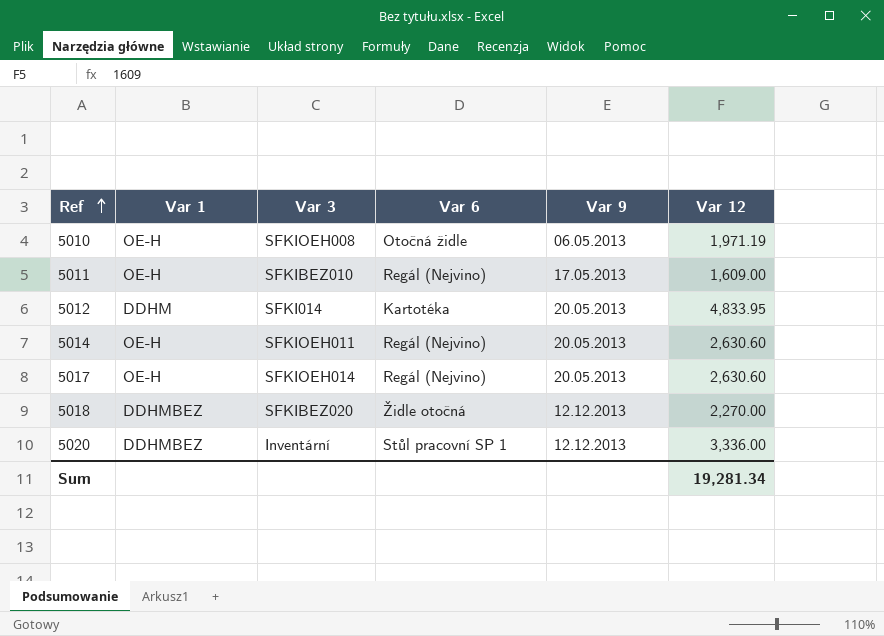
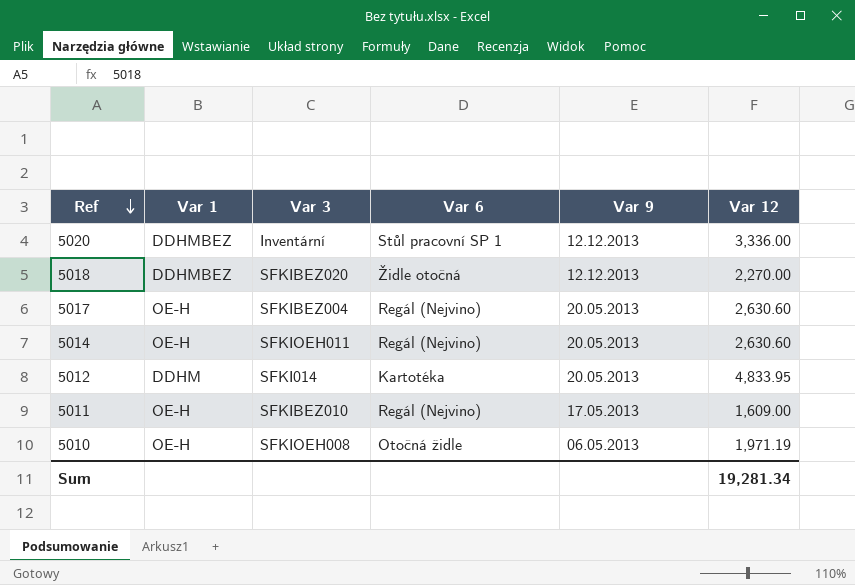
row order: Ref ascending -> Ref descending
5017 | Var 3: SFKIOEH014 -> SFKIBEZ004

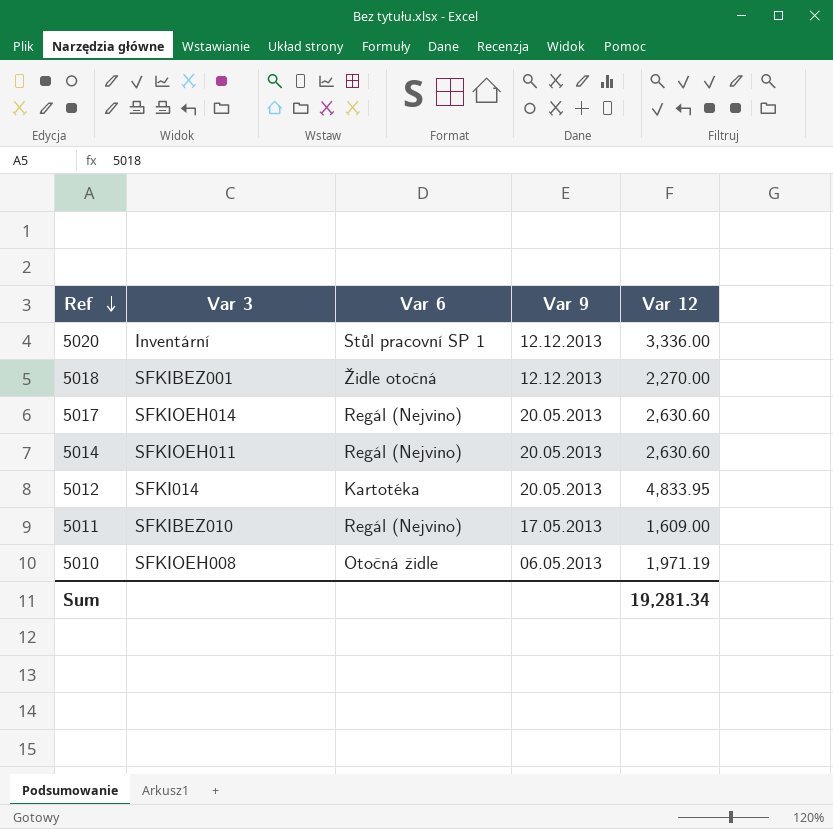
column Var 1 | position: 2 -> none
5018 | Var 3: SFKIBEZ020 -> SFKIBEZ001
5017 | Var 3: SFKIBEZ004 -> SFKIOEH014

